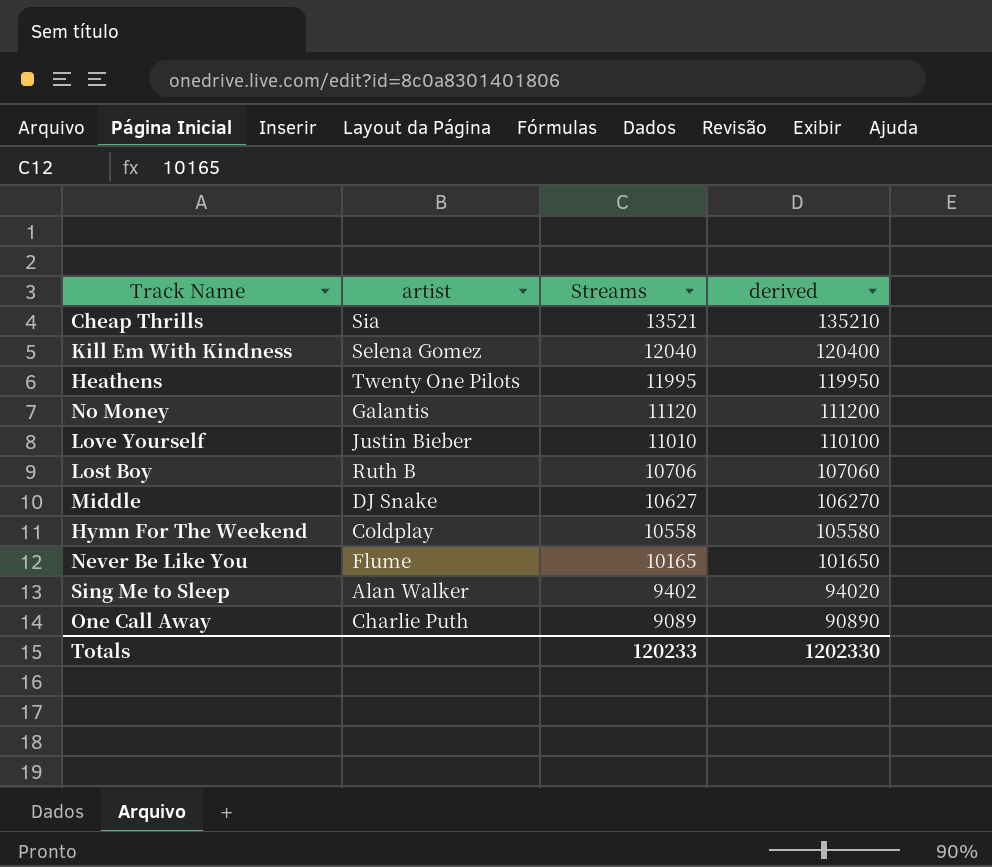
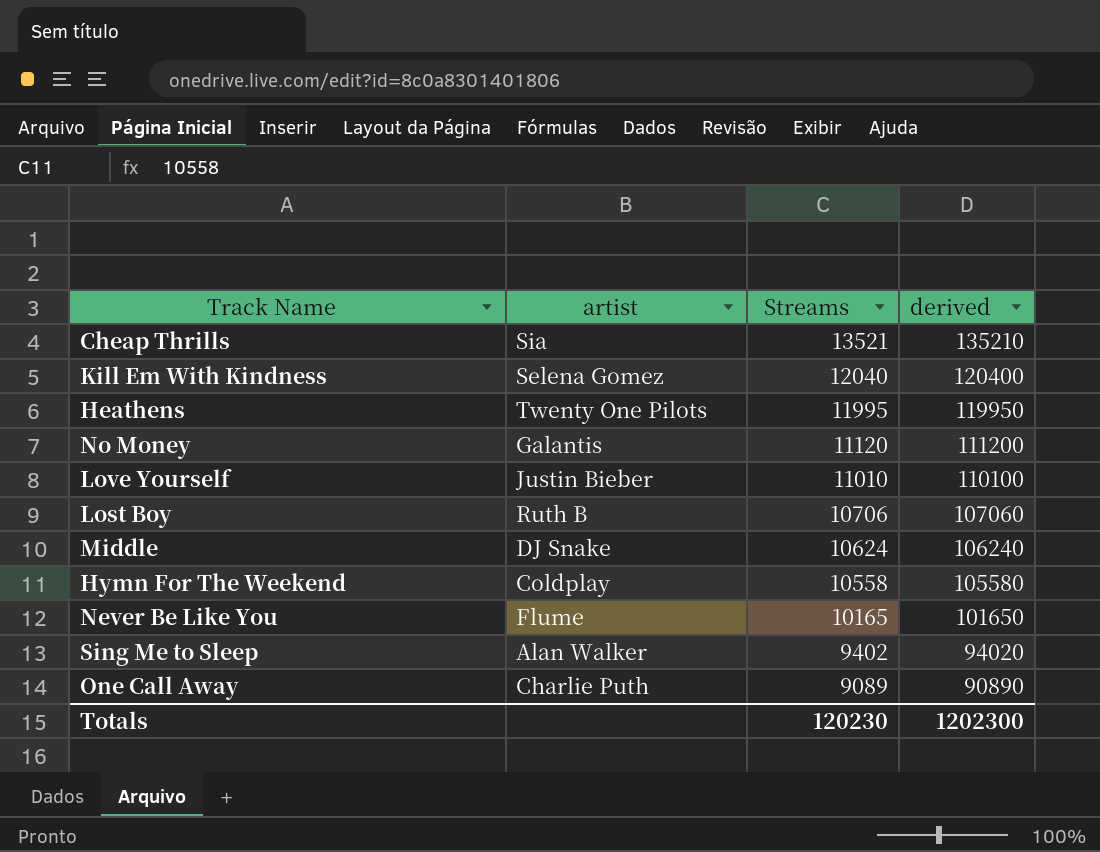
Middle | Streams: 10627 -> 10624
Middle | derived: 106270 -> 106240
Totals | Streams: 120233 -> 120230
Totals | derived: 1202330 -> 1202300

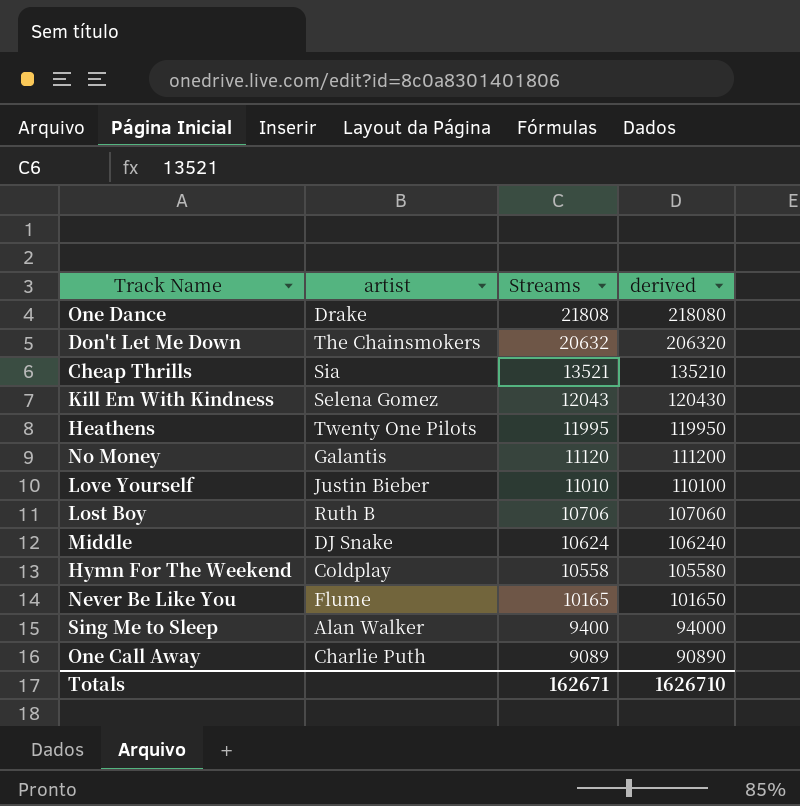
row One Dance: none -> Drake | 21808 | 218080
row Don't Let Me Down: none -> The Chainsmokers | 20632 | 206320
Kill Em With Kindness | Streams: 12040 -> 12043
Kill Em With Kindness | derived: 120400 -> 120430
Sing Me to Sleep | Streams: 9402 -> 9400
Sing Me to Sleep | derived: 94020 -> 94000
Totals | Streams: 120230 -> 162671
Totals | derived: 1202300 -> 1626710

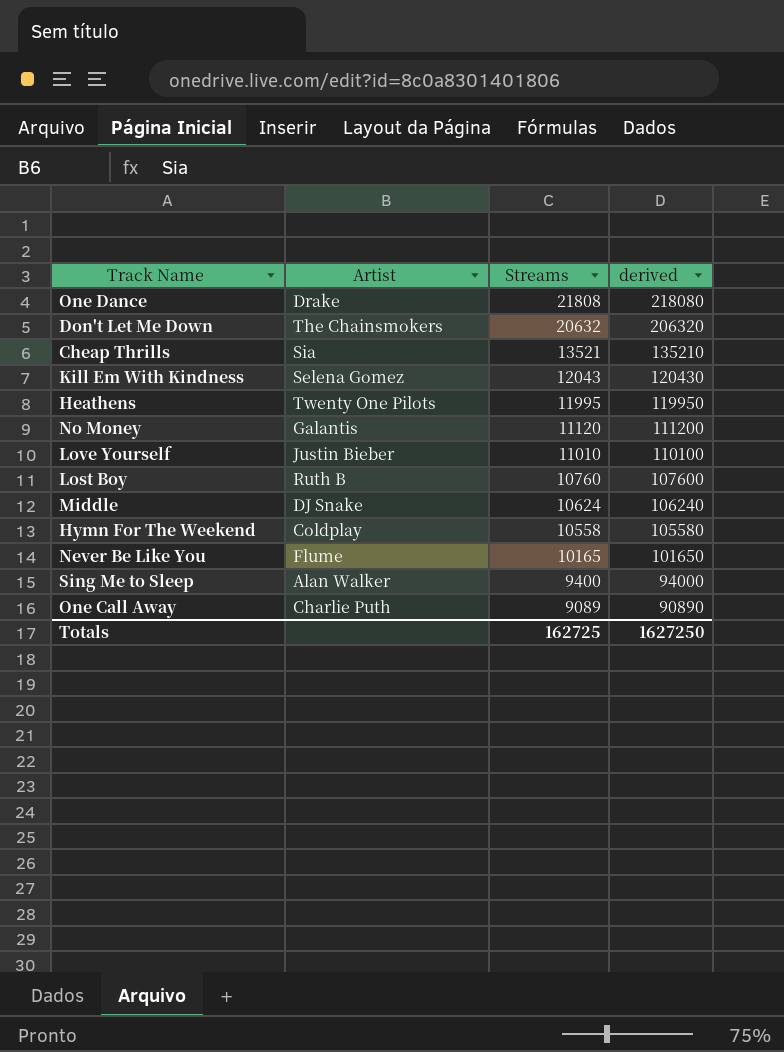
column name: artist -> Artist
Lost Boy | Streams: 10706 -> 10760
Lost Boy | derived: 107060 -> 107600
Totals | Streams: 162671 -> 162725
Totals | derived: 1626710 -> 1627250

